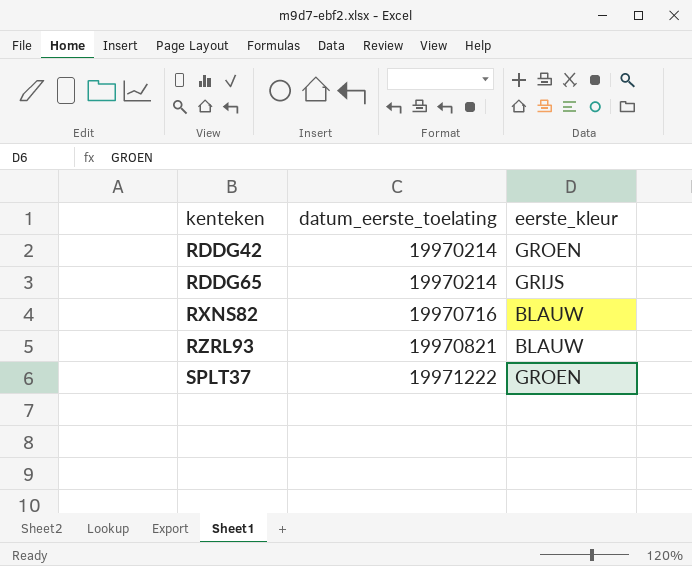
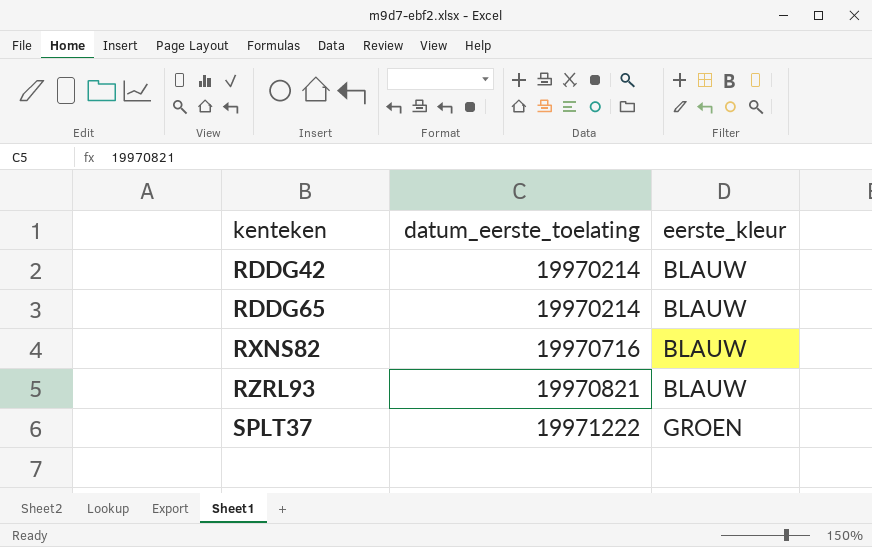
RDDG42 | eerste_kleur: GROEN -> BLAUW
RDDG65 | eerste_kleur: GRIJS -> BLAUW

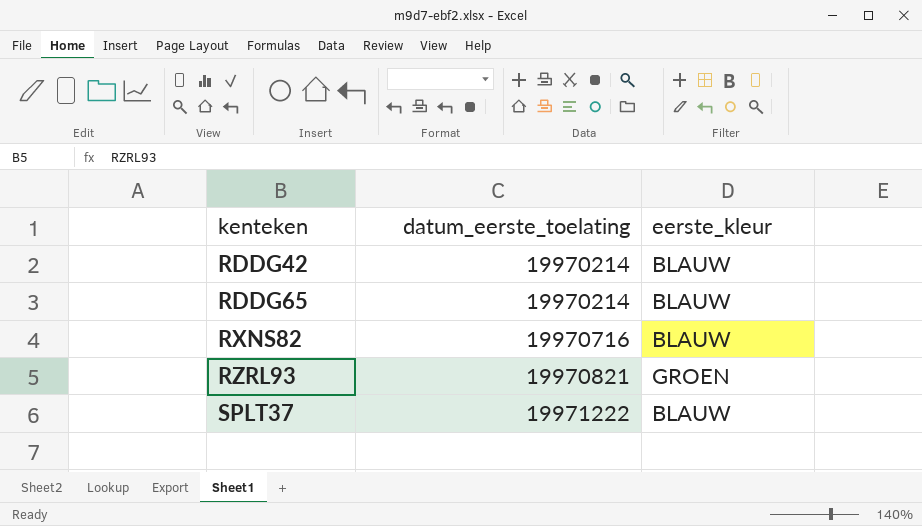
RZRL93 | eerste_kleur: BLAUW -> GROEN
SPLT37 | eerste_kleur: GROEN -> BLAUW

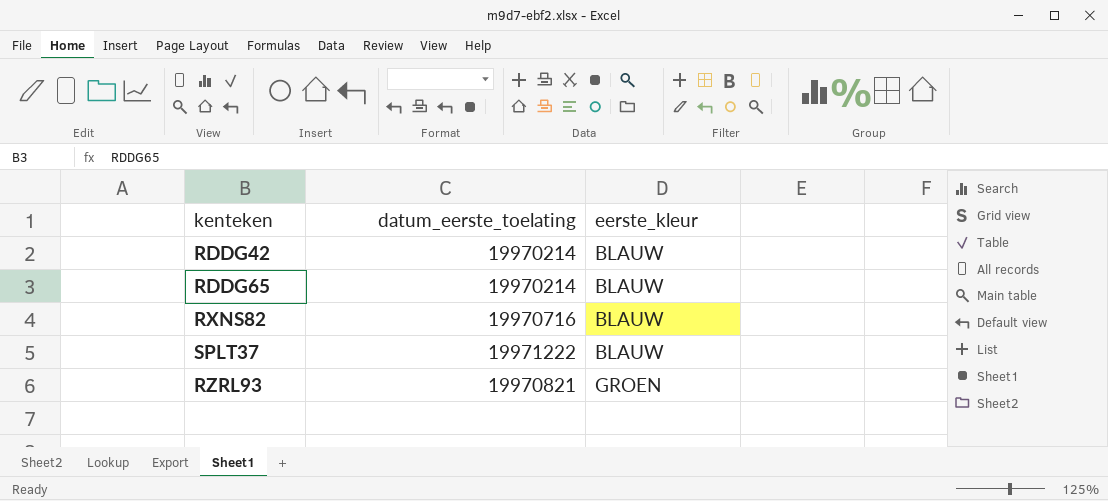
row order: kenteken ascending -> eerste_kleur ascending

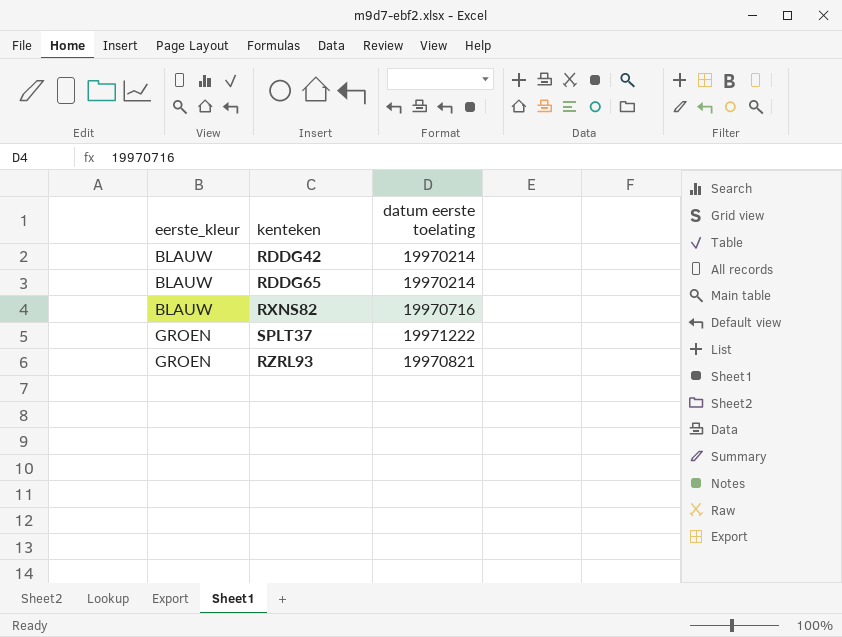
column eerste_kleur | position: 3 -> 1
column name: datum_eerste_toelating -> datum eerste toelating
SPLT37 | eerste_kleur: BLAUW -> GROEN

